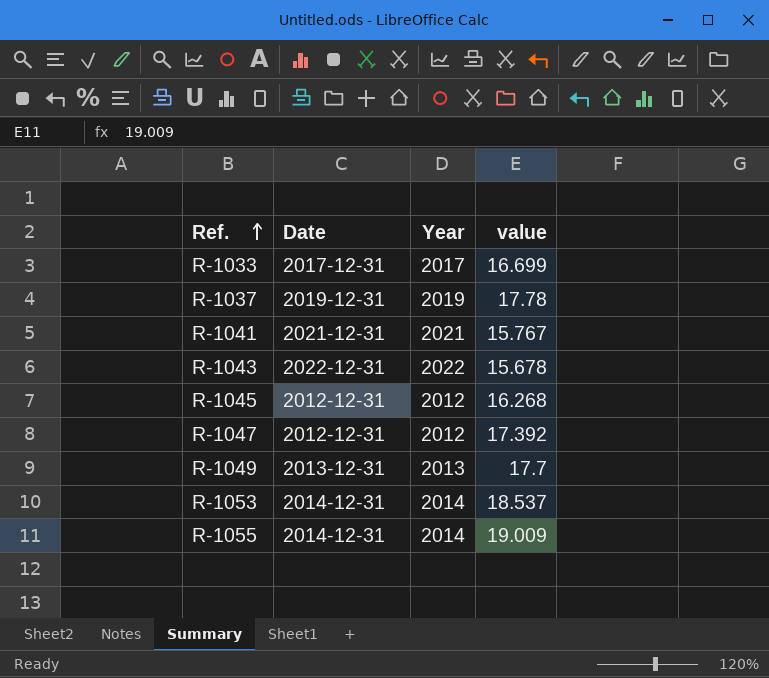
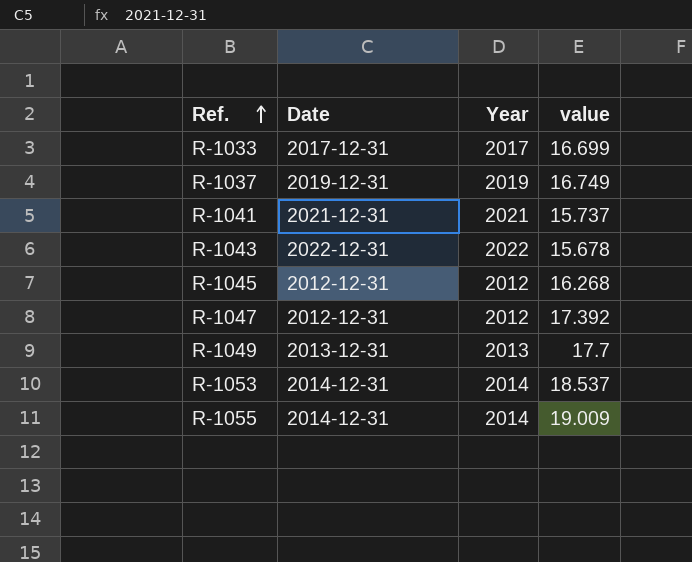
R-1037 | value: 17.78 -> 16.749
R-1041 | value: 15.767 -> 15.737

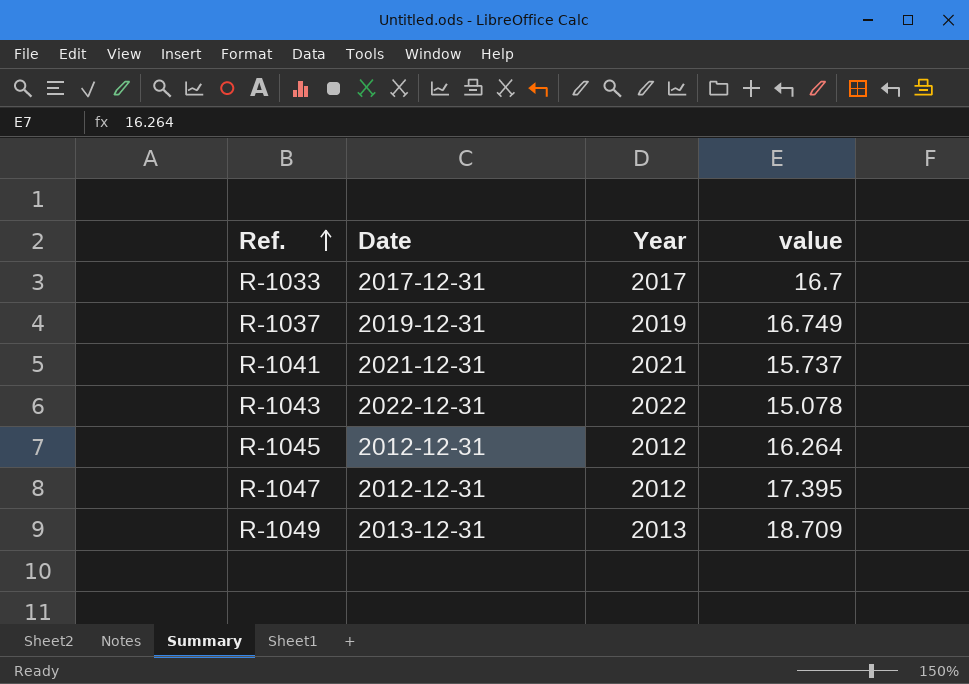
row R-1053: 2014-12-31 | 2014 | 18.537 -> none
row R-1055: 2014-12-31 | 2014 | 19.009 -> none
R-1033 | value: 16.699 -> 16.7
R-1043 | value: 15.678 -> 15.078
R-1045 | value: 16.268 -> 16.264
R-1047 | value: 17.392 -> 17.395
R-1049 | value: 17.7 -> 18.709

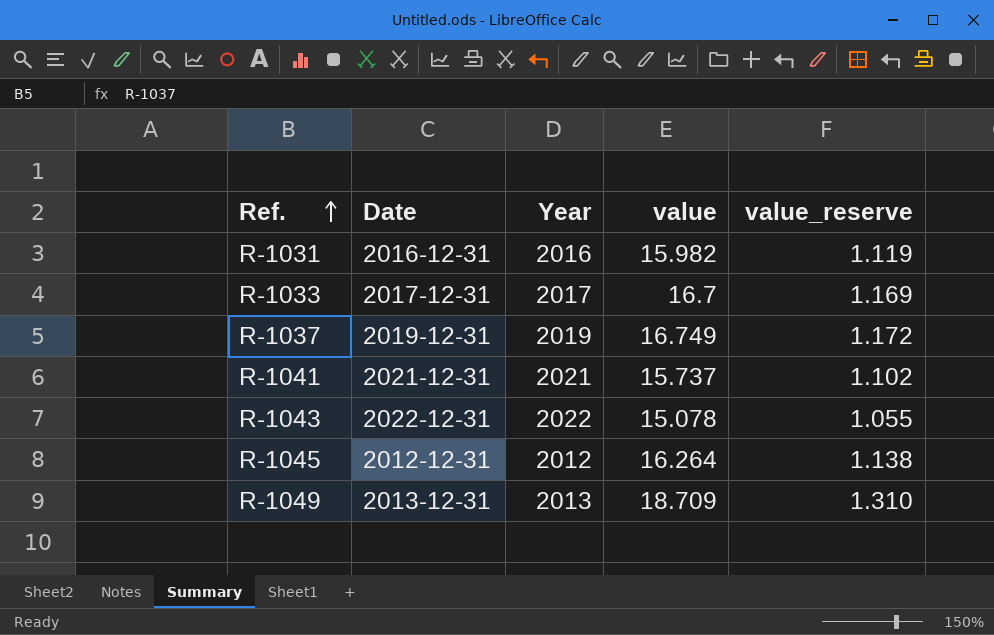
column value_reserve | formula: none -> [value] * 0.07
row R-1047: 2012-12-31 | 2012 | 17.395 -> none
row R-1031: none -> 2016-12-31 | 2016 | 15.982 | 1.119

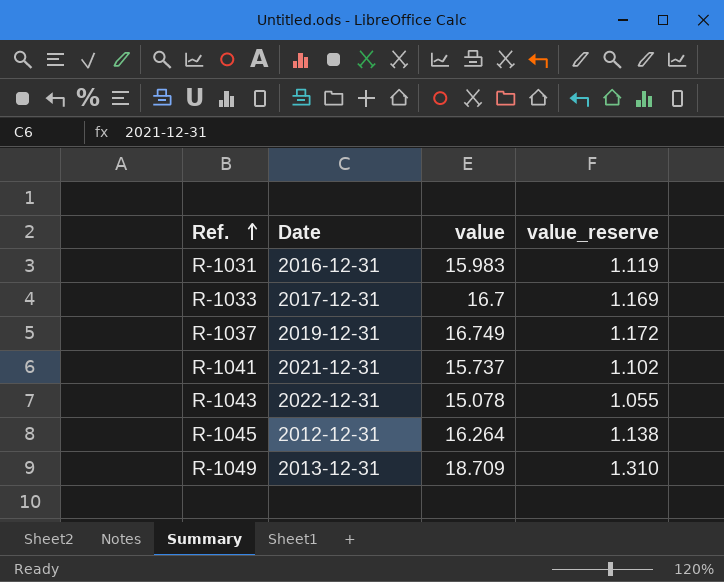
column Year | position: 3 -> none
R-1031 | value: 15.982 -> 15.983

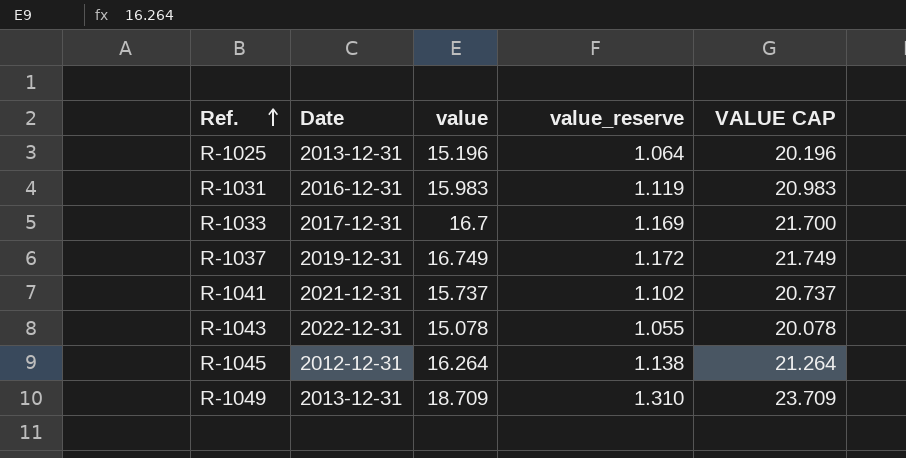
column VALUE CAP | formula: none -> [value] + 5
row R-1025: none -> 2013-12-31 | 15.196 | 1.064 | 20.196

